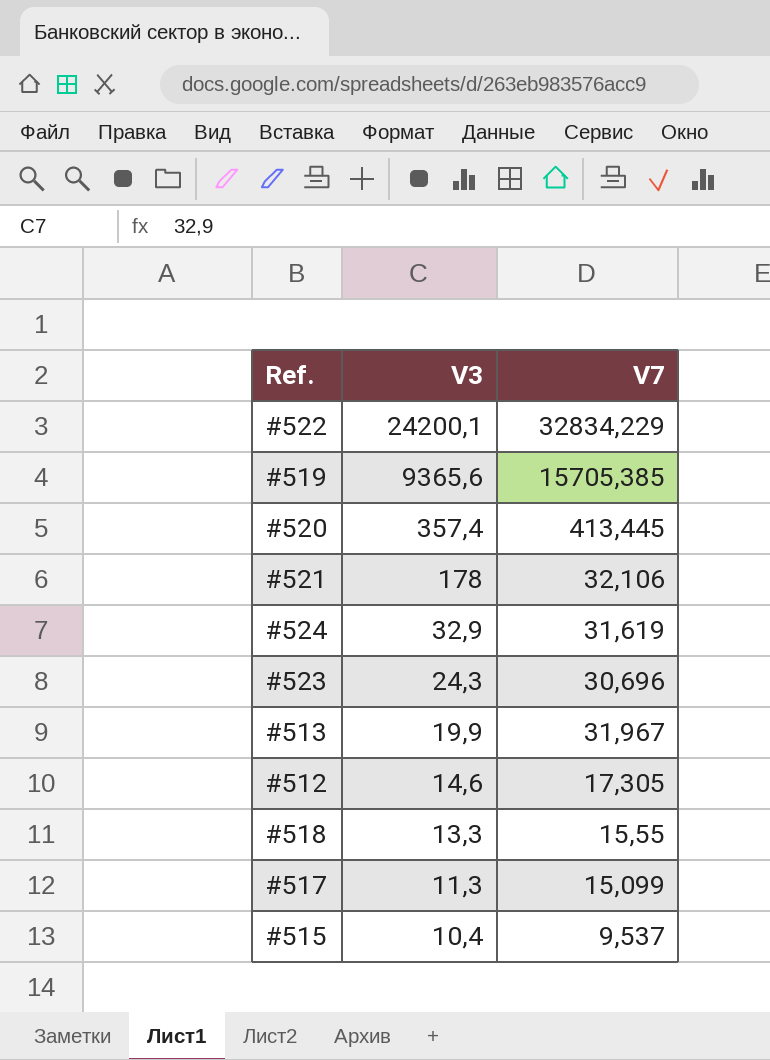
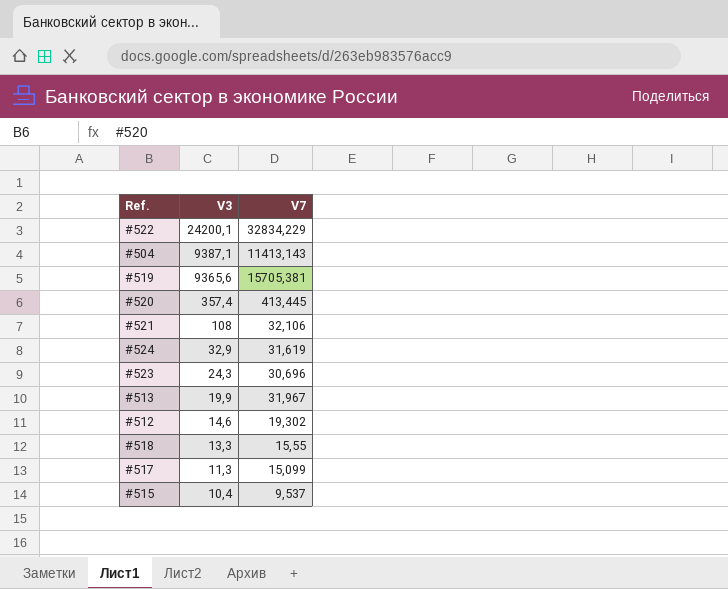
row #504: none -> 9387,1 | 11413,143
#519 | V7: 15705,385 -> 15705,381
#521 | V3: 178 -> 108
#512 | V7: 17,305 -> 19,302

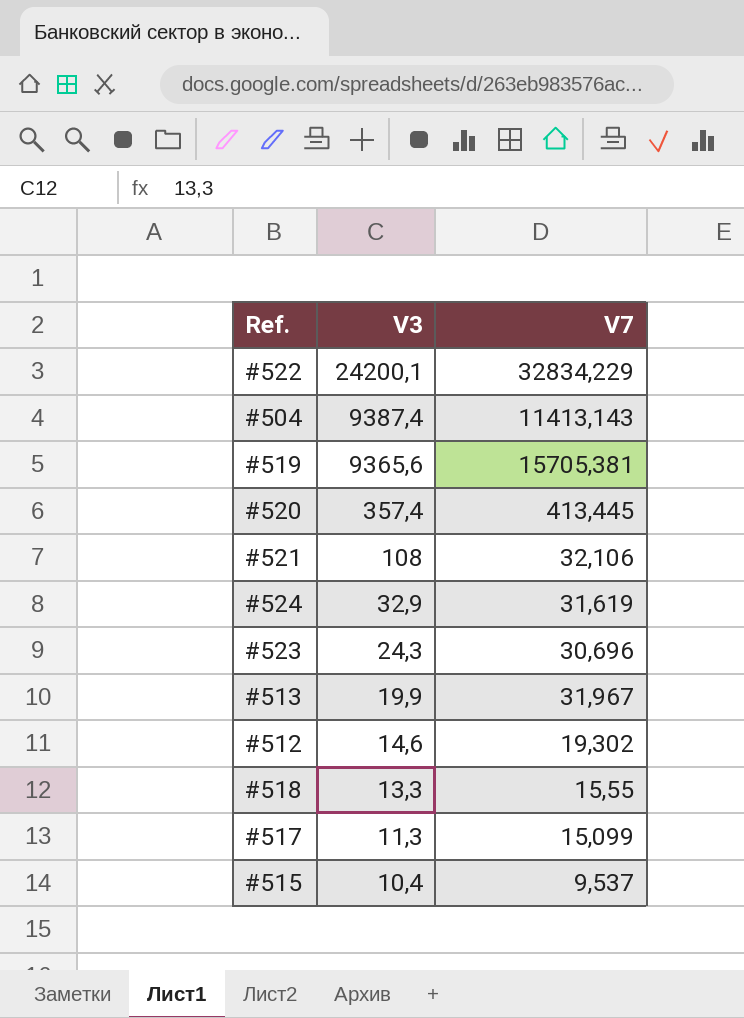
#504 | V3: 9387,1 -> 9387,4

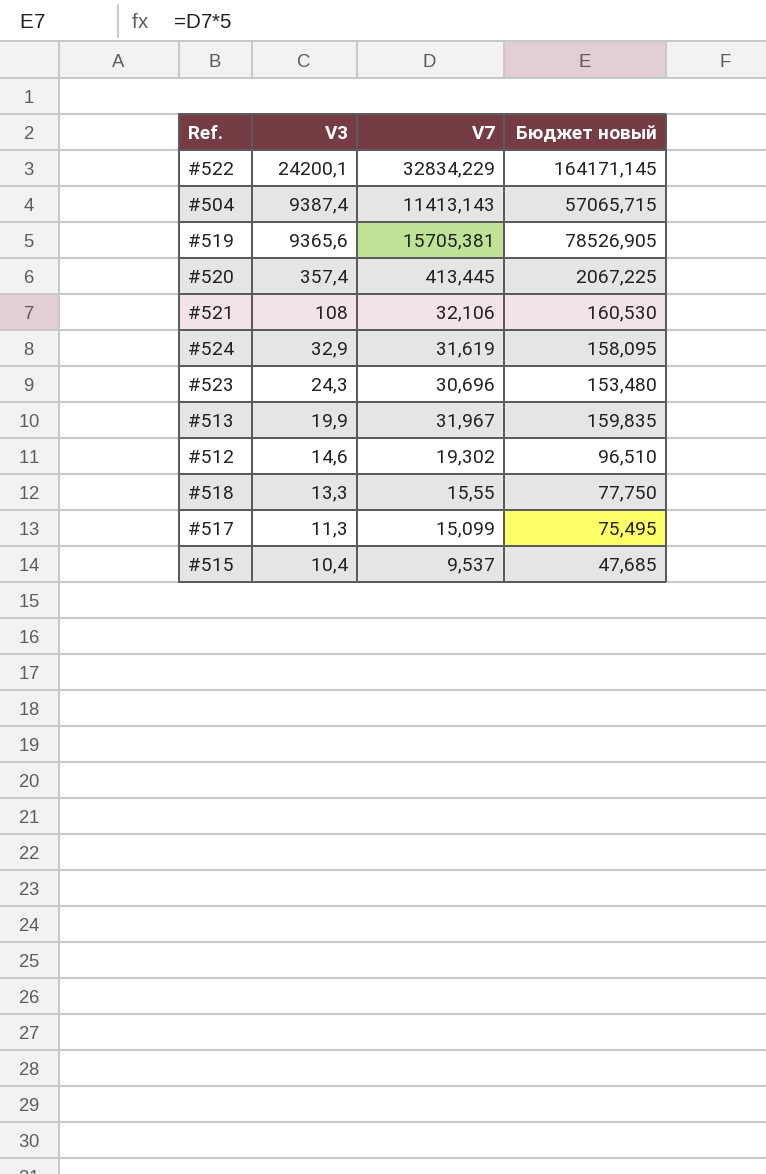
column Бюджет новый | formula: none -> [V7] * 5

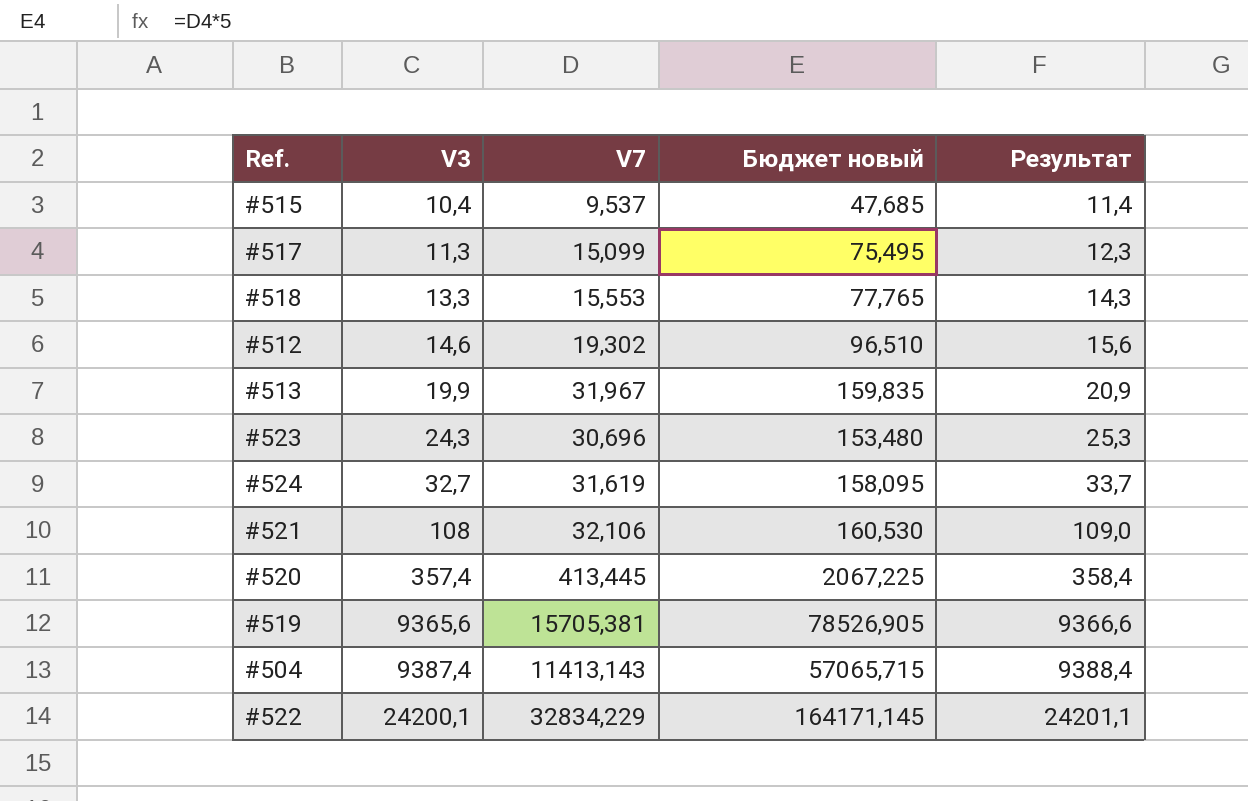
row order: V3 descending -> V3 ascending
column Результат | formula: none -> [V3] + 1
#518 | V7: 15,55 -> 15,553
#518 | Бюджет новый: 77,750 -> 77,765
#524 | V3: 32,9 -> 32,7

